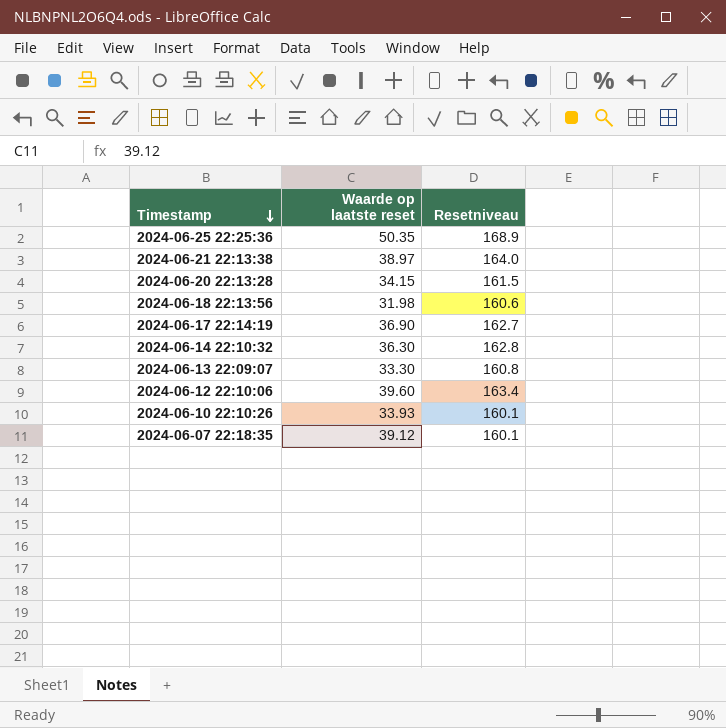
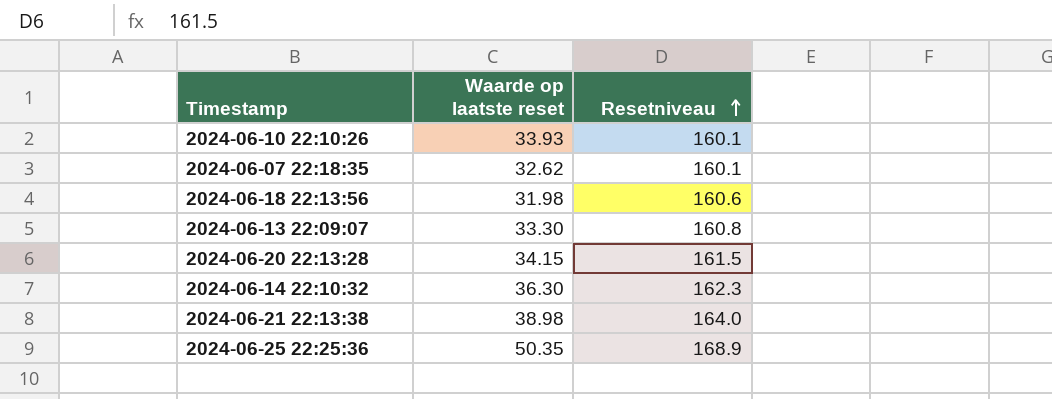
row order: Timestamp descending -> Resetniveau ascending
row 2024-06-17 22:14:19: 36.90 | 162.7 -> none
row 2024-06-12 22:10:06: 39.60 | 163.4 -> none
2024-06-07 22:18:35 | Waarde op laatste reset: 39.12 -> 32.62
2024-06-14 22:10:32 | Resetniveau: 162.8 -> 162.3
2024-06-21 22:13:38 | Waarde op laatste reset: 38.97 -> 38.98

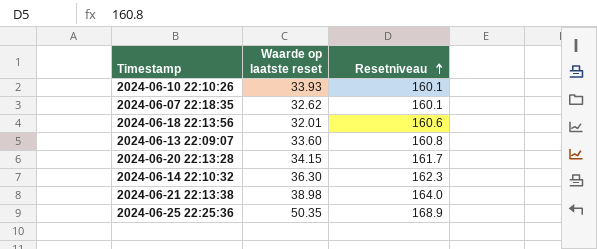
2024-06-18 22:13:56 | Waarde op laatste reset: 31.98 -> 32.01
2024-06-13 22:09:07 | Waarde op laatste reset: 33.30 -> 33.60
2024-06-20 22:13:28 | Resetniveau: 161.5 -> 161.7

